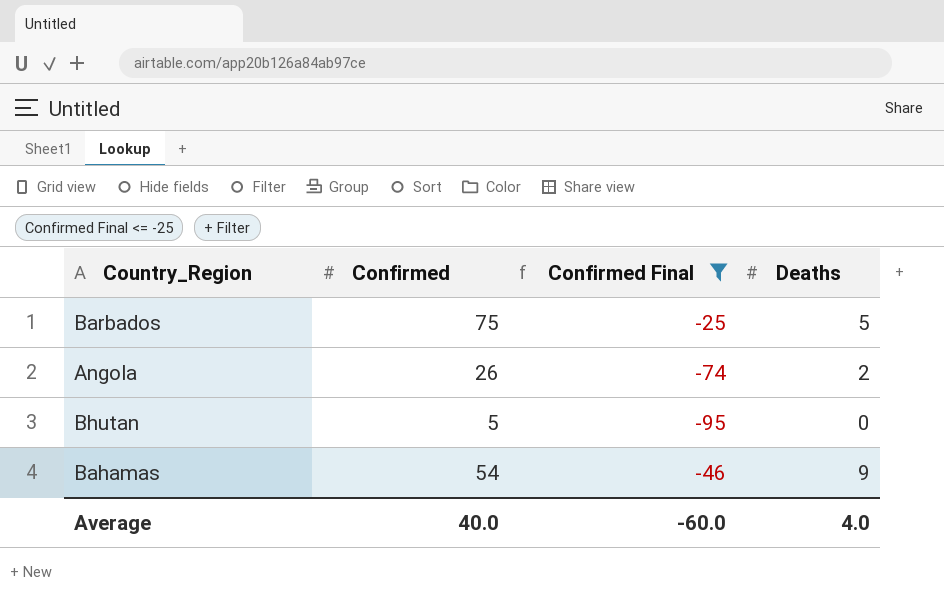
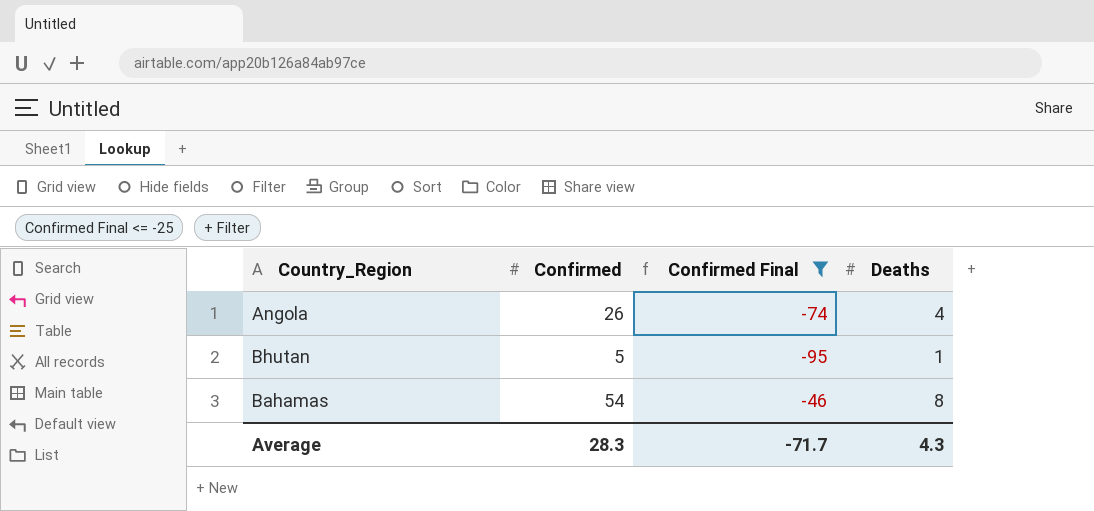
row Barbados: 75 | -25 | 5 -> none
Angola | Deaths: 2 -> 4
Bhutan | Deaths: 0 -> 1
Bahamas | Deaths: 9 -> 8
Average | Confirmed: 40.0 -> 28.3
Average | Confirmed Final: -60.0 -> -71.7
Average | Deaths: 4.0 -> 4.3

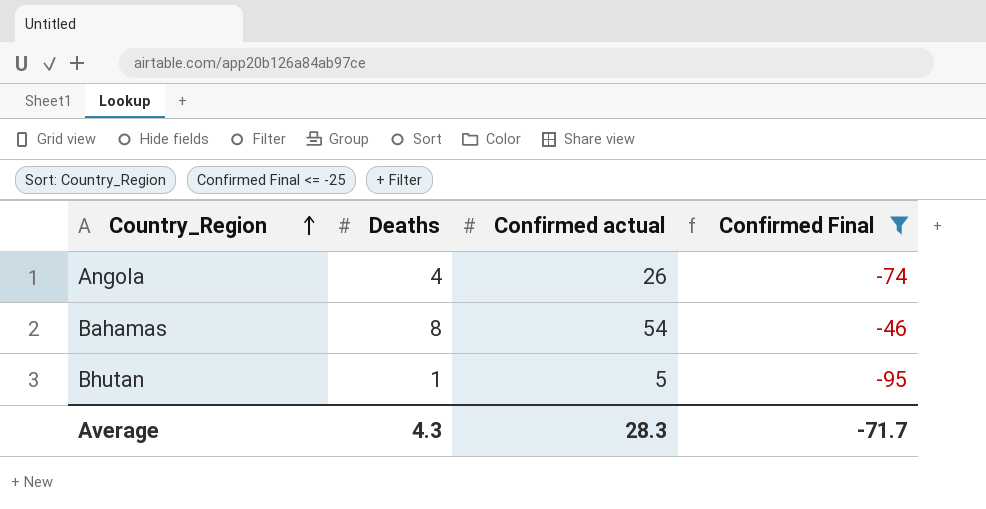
row order: none -> Country_Region ascending
column Deaths | position: 4 -> 2
column name: Confirmed -> Confirmed actual

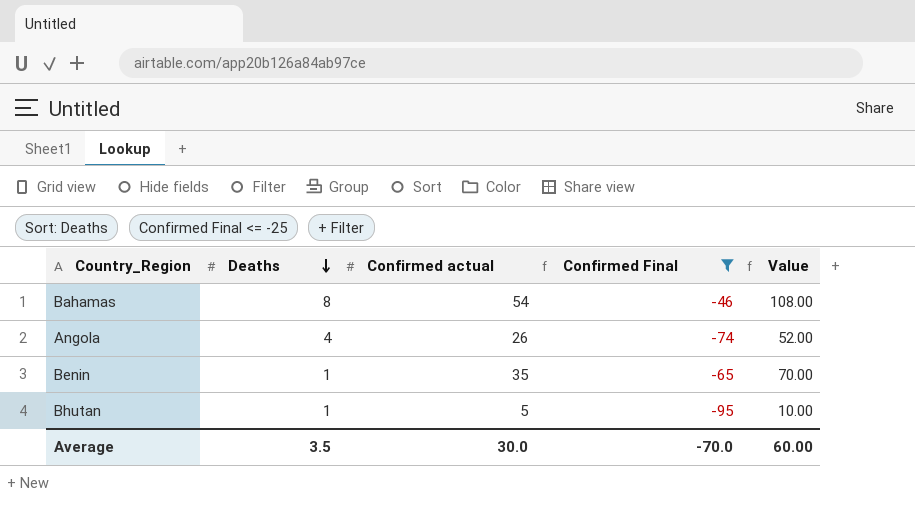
row order: Country_Region ascending -> Deaths descending
column Value | formula: none -> [Confirmed actual] * 2
row Benin: none -> 1 | 35 | -65 | 70.00
Average | Deaths: 4.3 -> 3.5
Average | Confirmed actual: 28.3 -> 30.0
Average | Confirmed Final: -71.7 -> -70.0

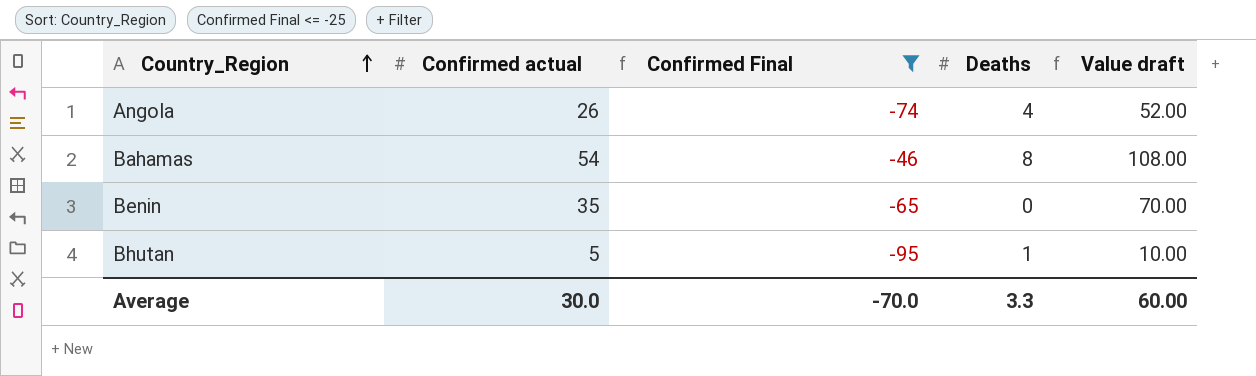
row order: Deaths descending -> Country_Region ascending
column Deaths | position: 2 -> 4
column name: Value -> Value draft
Benin | Deaths: 1 -> 0
Average | Deaths: 3.5 -> 3.3

